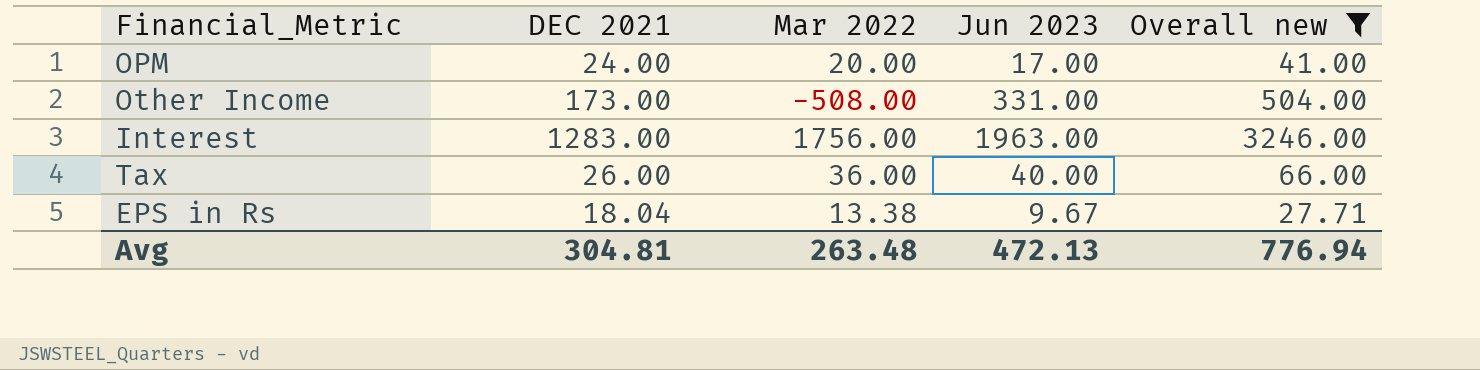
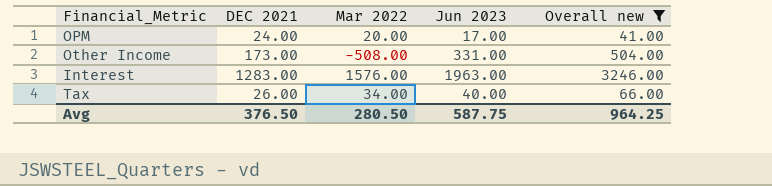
row EPS in Rs: 18.04 | 13.38 | 9.67 | 27.71 -> none
Interest | Mar 2022: 1756.00 -> 1576.00
Tax | Mar 2022: 36.00 -> 34.00
Avg | DEC 2021: 304.81 -> 376.50
Avg | Mar 2022: 263.48 -> 280.50
Avg | Jun 2023: 472.13 -> 587.75
Avg | Overall new: 776.94 -> 964.25

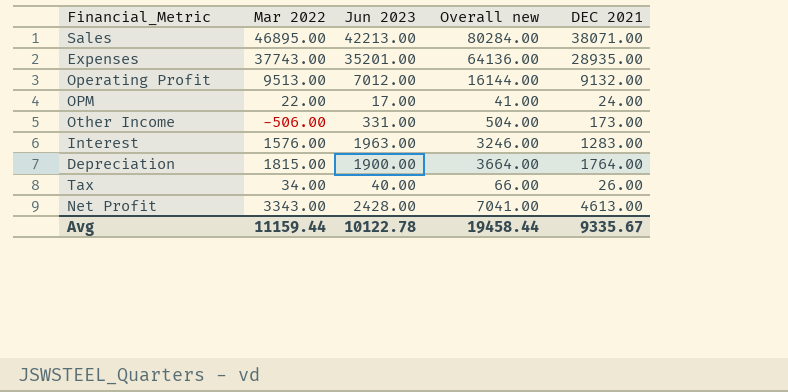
filter: Overall new <= 3246.00 -> none
column DEC 2021 | position: 2 -> 5
OPM | Mar 2022: 20.00 -> 22.00
Other Income | Mar 2022: -508.00 -> -506.00
Avg | Mar 2022: 280.50 -> 11159.44
Avg | Jun 2023: 587.75 -> 10122.78
Avg | Overall new: 964.25 -> 19458.44
Avg | DEC 2021: 376.50 -> 9335.67

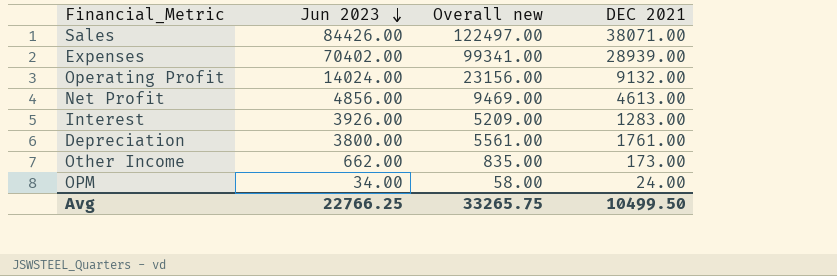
row order: none -> Jun 2023 descending
column Mar 2022 | position: 2 -> none
row Tax: 34.00 | 40.00 | 66.00 | 26.00 -> none
Sales | Jun 2023: 42213.00 -> 84426.00
Sales | Overall new: 80284.00 -> 122497.00
Expenses | Jun 2023: 35201.00 -> 70402.00
Expenses | Overall new: 64136.00 -> 99341.00
Expenses | DEC 2021: 28935.00 -> 28939.00
Operating Profit | Jun 2023: 7012.00 -> 14024.00
Operating Profit | Overall new: 16144.00 -> 23156.00
Net Profit | Jun 2023: 2428.00 -> 4856.00
Net Profit | Overall new: 7041.00 -> 9469.00
Interest | Jun 2023: 1963.00 -> 3926.00
Interest | Overall new: 3246.00 -> 5209.00
Depreciation | Jun 2023: 1900.00 -> 3800.00
Depreciation | Overall new: 3664.00 -> 5561.00
Depreciation | DEC 2021: 1764.00 -> 1761.00
Other Income | Jun 2023: 331.00 -> 662.00
Other Income | Overall new: 504.00 -> 835.00
OPM | Jun 2023: 17.00 -> 34.00
OPM | Overall new: 41.00 -> 58.00
Avg | Jun 2023: 10122.78 -> 22766.25
Avg | Overall new: 19458.44 -> 33265.75
Avg | DEC 2021: 9335.67 -> 10499.50

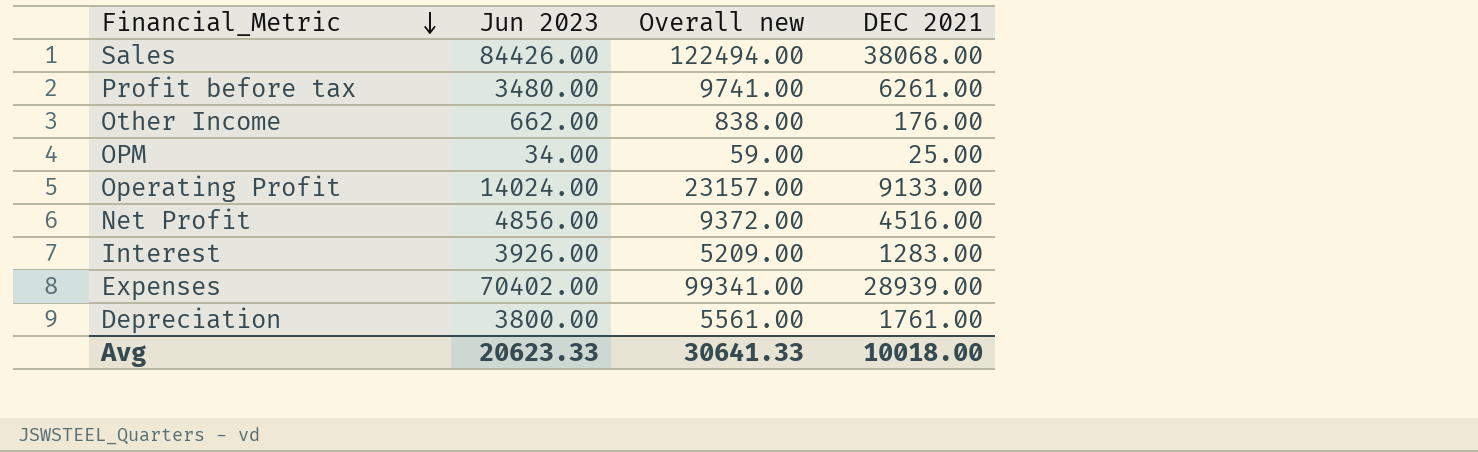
row order: Jun 2023 descending -> Financial_Metric descending
Sales | Overall new: 122497.00 -> 122494.00
Sales | DEC 2021: 38071.00 -> 38068.00
row Profit before tax: none -> 3480.00 | 9741.00 | 6261.00
Other Income | Overall new: 835.00 -> 838.00
Other Income | DEC 2021: 173.00 -> 176.00
OPM | Overall new: 58.00 -> 59.00
OPM | DEC 2021: 24.00 -> 25.00
Operating Profit | Overall new: 23156.00 -> 23157.00
Operating Profit | DEC 2021: 9132.00 -> 9133.00
Net Profit | Overall new: 9469.00 -> 9372.00
Net Profit | DEC 2021: 4613.00 -> 4516.00
Avg | Jun 2023: 22766.25 -> 20623.33
Avg | Overall new: 33265.75 -> 30641.33
Avg | DEC 2021: 10499.50 -> 10018.00

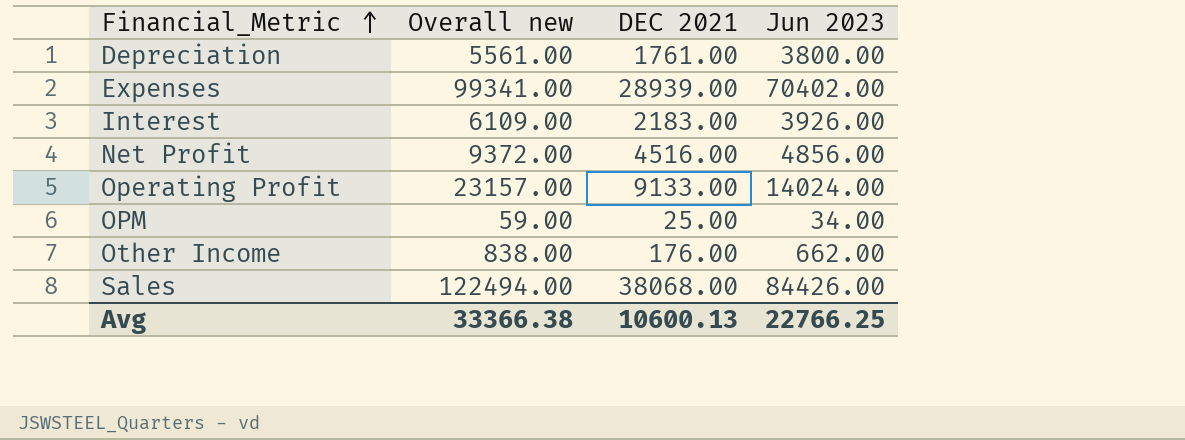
row order: Financial_Metric descending -> Financial_Metric ascending
column Jun 2023 | position: 2 -> 4
row Profit before tax: 3480.00 | 9741.00 | 6261.00 -> none
Interest | Overall new: 5209.00 -> 6109.00
Interest | DEC 2021: 1283.00 -> 2183.00
Avg | Overall new: 30641.33 -> 33366.38
Avg | DEC 2021: 10018.00 -> 10600.13
Avg | Jun 2023: 20623.33 -> 22766.25

